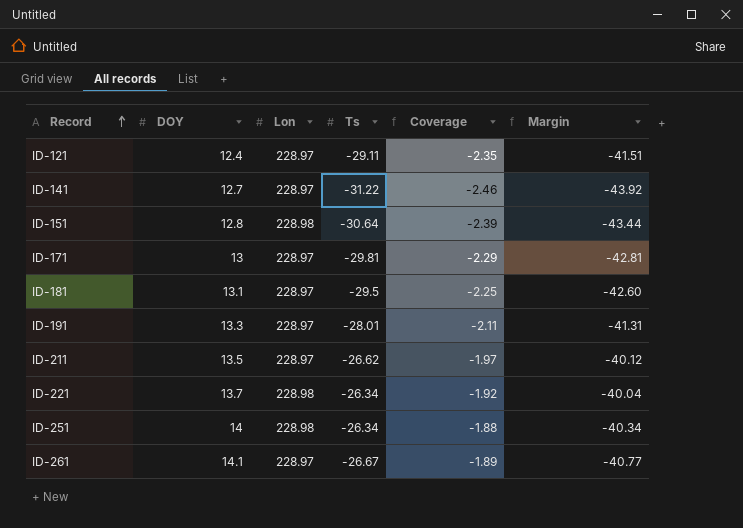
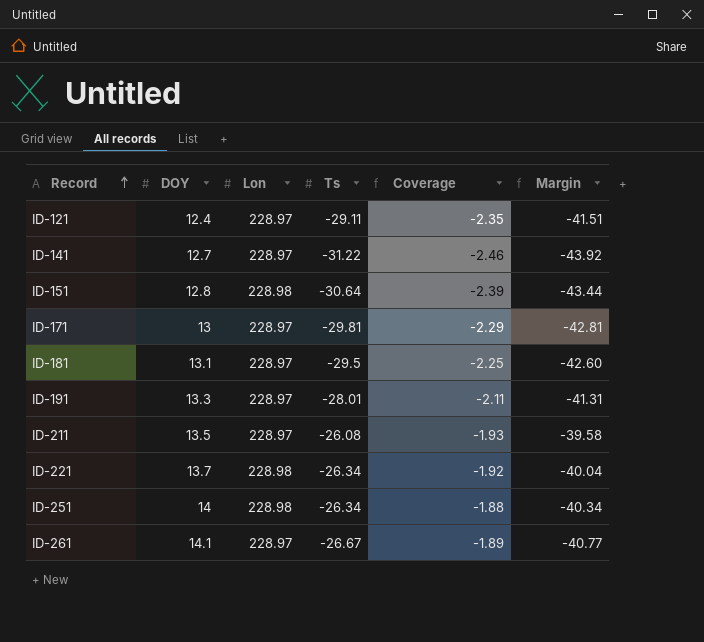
ID-211 | Ts: -26.62 -> -26.08
ID-211 | Coverage: -1.97 -> -1.93
ID-211 | Margin: -40.12 -> -39.58

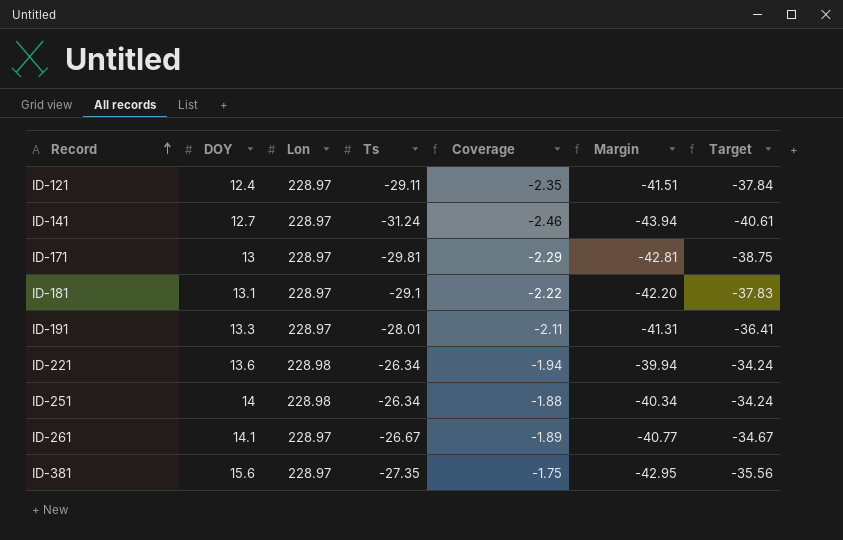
column Target | formula: none -> [Ts] * 1.3
row ID-151: 12.8 | 228.98 | -30.64 | -2.39 | -43.44 -> none
row ID-211: 13.5 | 228.97 | -26.08 | -1.93 | -39.58 -> none
ID-141 | Ts: -31.22 -> -31.24
ID-141 | Margin: -43.92 -> -43.94
ID-181 | Ts: -29.5 -> -29.1
ID-181 | Coverage: -2.25 -> -2.22
ID-181 | Margin: -42.60 -> -42.20
ID-221 | DOY: 13.7 -> 13.6
ID-221 | Coverage: -1.92 -> -1.94
ID-221 | Margin: -40.04 -> -39.94
row ID-381: none -> 15.6 | 228.97 | -27.35 | -1.75 | -42.95 | -35.56

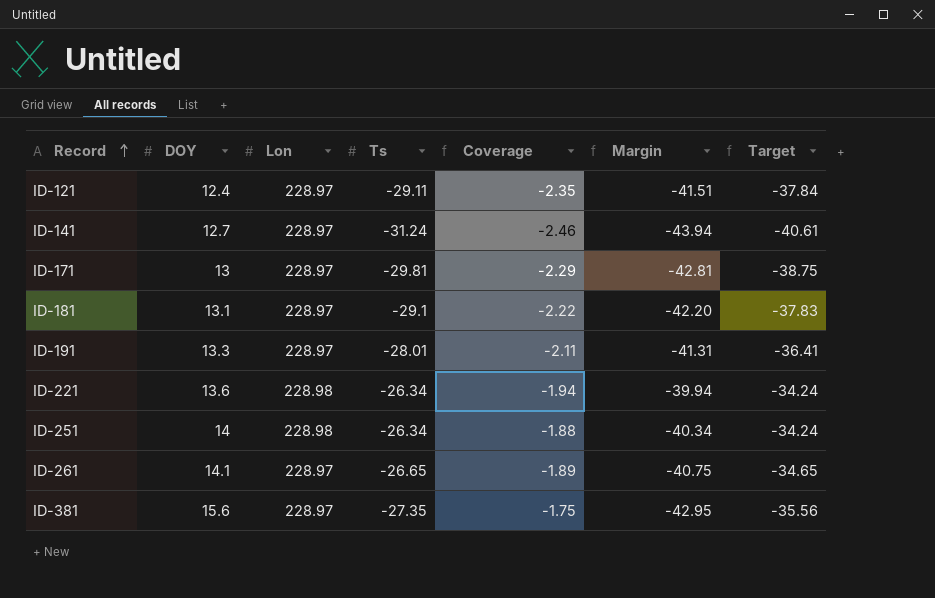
ID-261 | Ts: -26.67 -> -26.65
ID-261 | Margin: -40.77 -> -40.75
ID-261 | Target: -34.67 -> -34.65

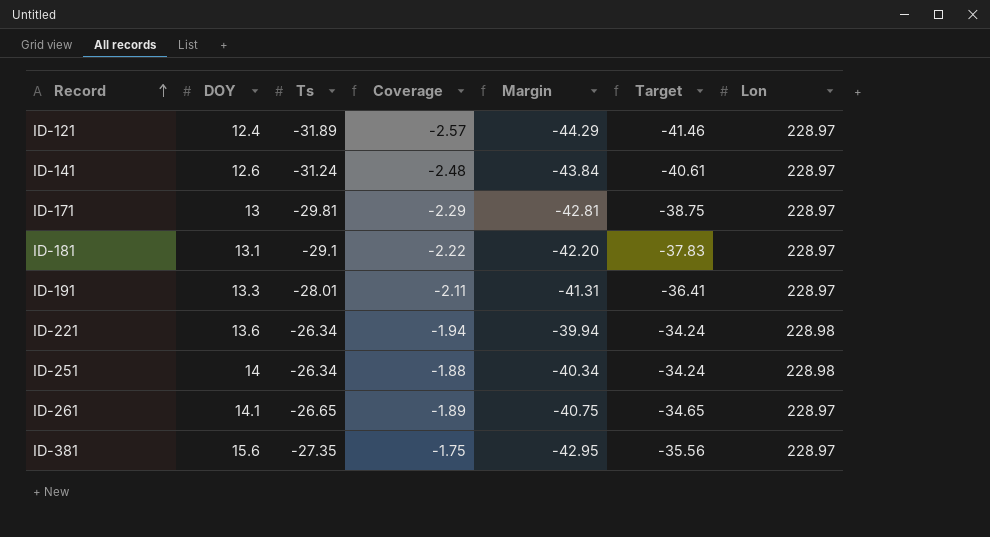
column Lon | position: 3 -> 7
ID-121 | Ts: -29.11 -> -31.89
ID-121 | Coverage: -2.35 -> -2.57
ID-121 | Margin: -41.51 -> -44.29
ID-121 | Target: -37.84 -> -41.46
ID-141 | DOY: 12.7 -> 12.6
ID-141 | Coverage: -2.46 -> -2.48
ID-141 | Margin: -43.94 -> -43.84

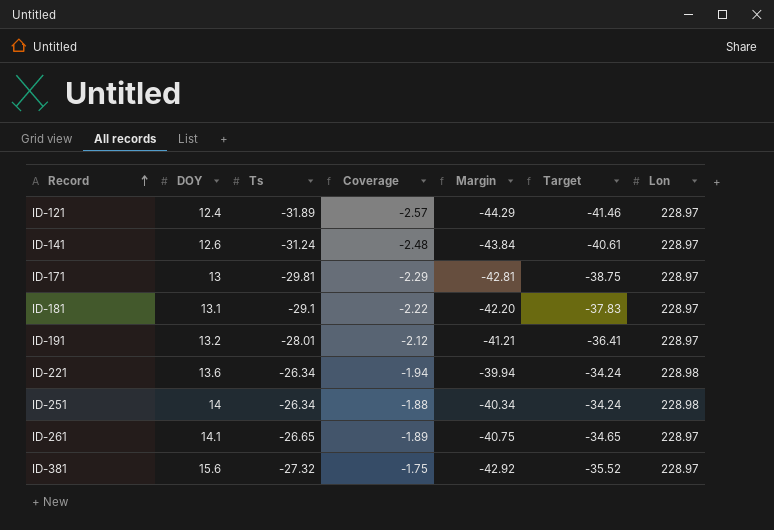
ID-191 | DOY: 13.3 -> 13.2
ID-191 | Coverage: -2.11 -> -2.12
ID-191 | Margin: -41.31 -> -41.21
ID-381 | Ts: -27.35 -> -27.32
ID-381 | Margin: -42.95 -> -42.92
ID-381 | Target: -35.56 -> -35.52

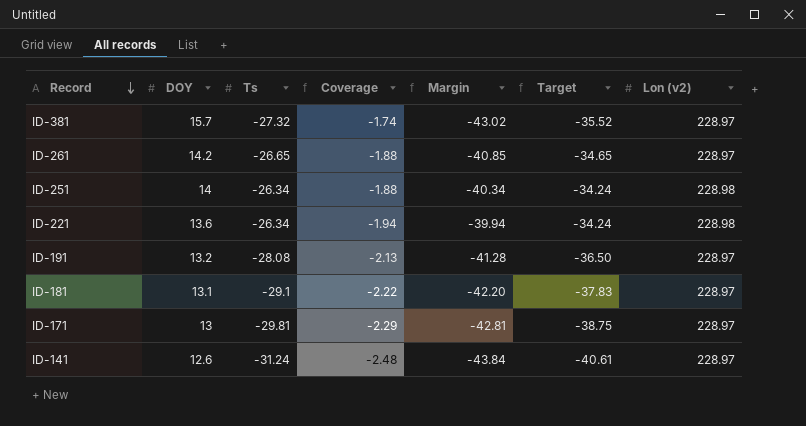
row order: Record ascending -> Record descending
column name: Lon -> Lon (v2)
row ID-121: 12.4 | -31.89 | -2.57 | -44.29 | -41.46 | 228.97 -> none
ID-381 | DOY: 15.6 -> 15.7
ID-381 | Coverage: -1.75 -> -1.74
ID-381 | Margin: -42.92 -> -43.02
ID-261 | DOY: 14.1 -> 14.2
ID-261 | Coverage: -1.89 -> -1.88
ID-261 | Margin: -40.75 -> -40.85
ID-191 | Ts: -28.01 -> -28.08
ID-191 | Coverage: -2.12 -> -2.13
ID-191 | Margin: -41.21 -> -41.28
ID-191 | Target: -36.41 -> -36.50

